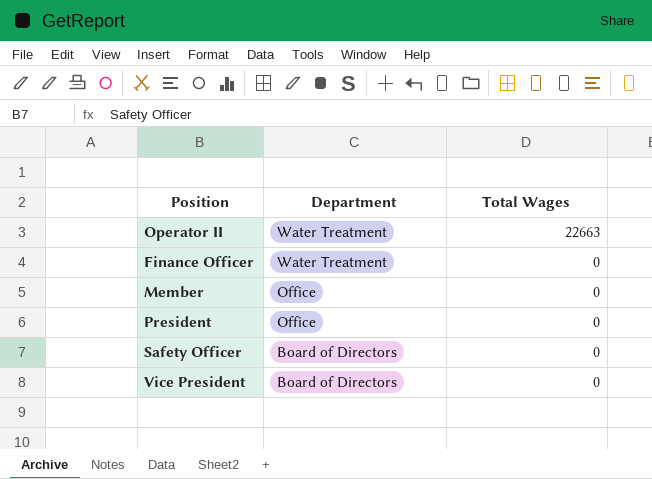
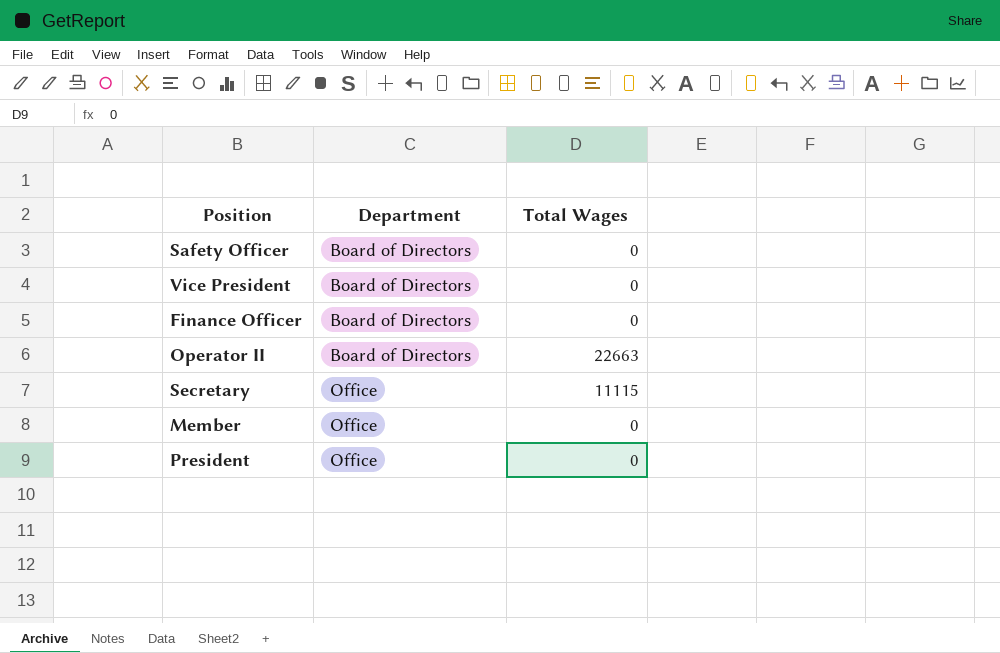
row order: Department descending -> Department ascending
Finance Officer | Department: Water Treatment -> Board of Directors
Operator II | Department: Water Treatment -> Board of Directors
row Secretary: none -> Office | 11115

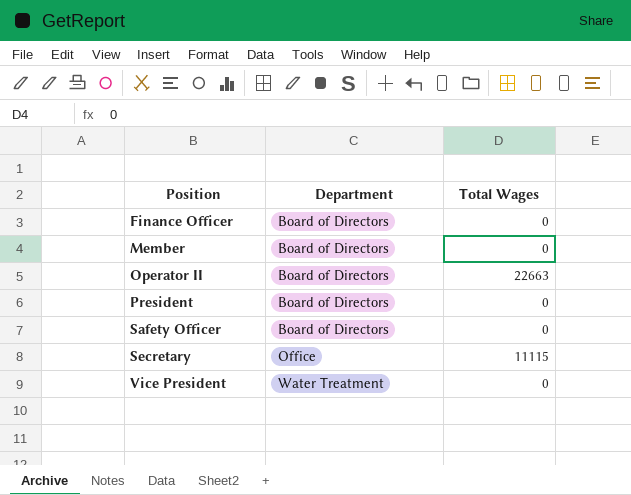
row order: Department ascending -> Position ascending
Member | Department: Office -> Board of Directors
President | Department: Office -> Board of Directors
Vice President | Department: Board of Directors -> Water Treatment

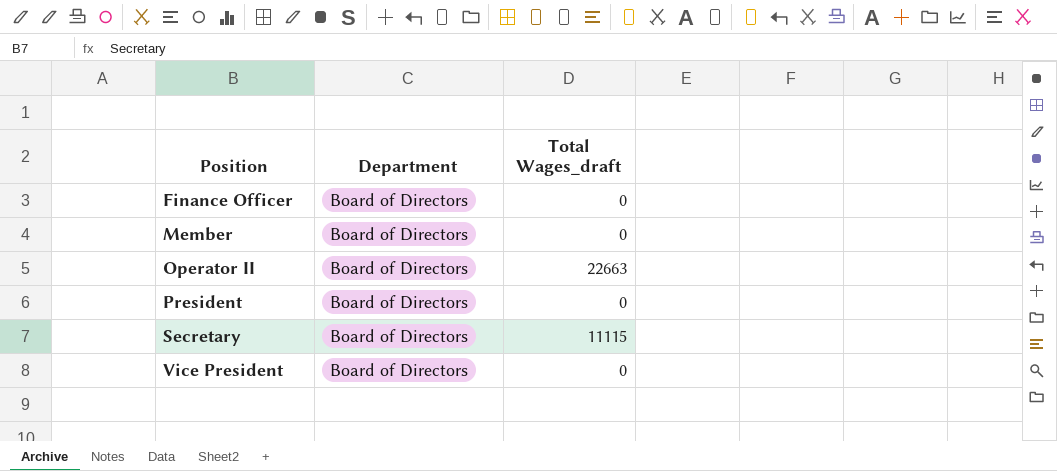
column name: Total Wages -> Total Wages_draft
row Safety Officer: Board of Directors | 0 -> none
Secretary | Department: Office -> Board of Directors
Vice President | Department: Water Treatment -> Board of Directors

